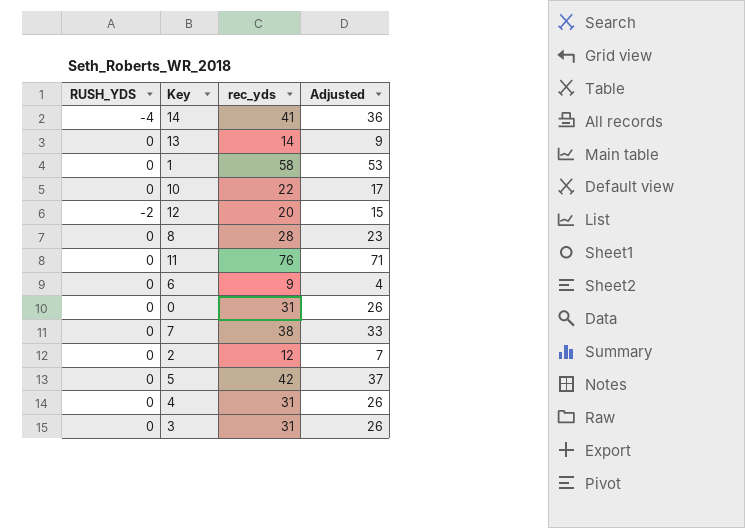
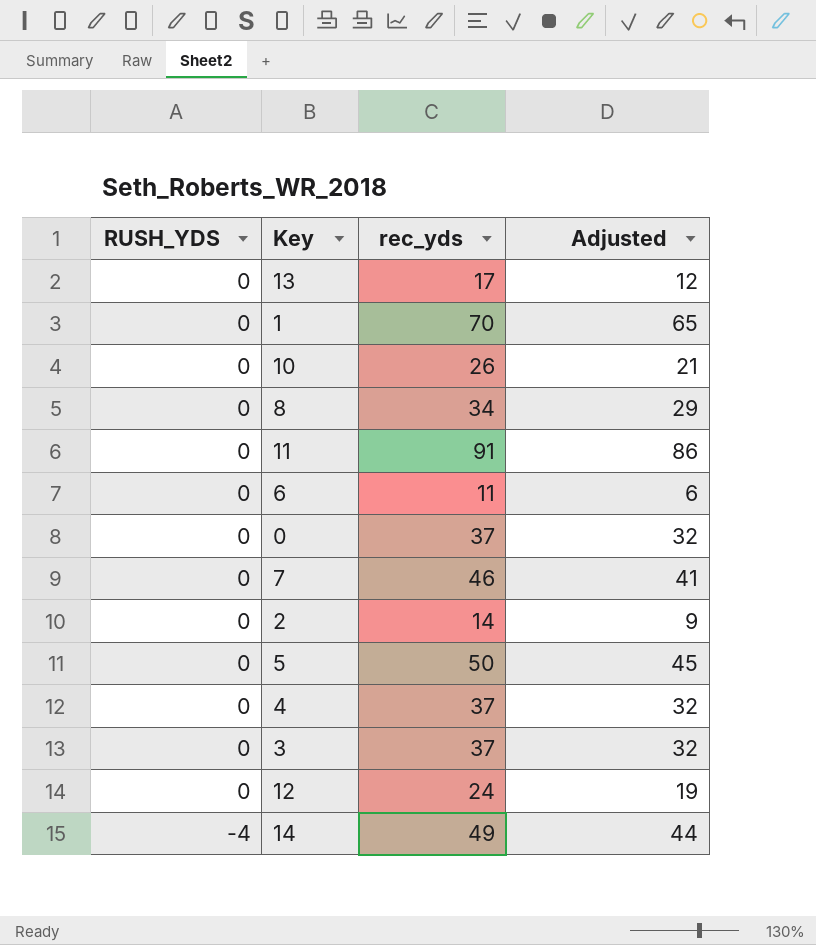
row order: none -> RUSH_YDS descending
13 | rec_yds: 14 -> 17
13 | Adjusted: 9 -> 12
1 | rec_yds: 58 -> 70
1 | Adjusted: 53 -> 65
10 | rec_yds: 22 -> 26
10 | Adjusted: 17 -> 21
8 | rec_yds: 28 -> 34
8 | Adjusted: 23 -> 29
11 | rec_yds: 76 -> 91
11 | Adjusted: 71 -> 86
6 | rec_yds: 9 -> 11
6 | Adjusted: 4 -> 6
0 | rec_yds: 31 -> 37
0 | Adjusted: 26 -> 32
7 | rec_yds: 38 -> 46
7 | Adjusted: 33 -> 41
2 | rec_yds: 12 -> 14
2 | Adjusted: 7 -> 9
5 | rec_yds: 42 -> 50
5 | Adjusted: 37 -> 45
4 | rec_yds: 31 -> 37
4 | Adjusted: 26 -> 32
3 | rec_yds: 31 -> 37
3 | Adjusted: 26 -> 32
12 | RUSH_YDS: -2 -> 0
12 | rec_yds: 20 -> 24
12 | Adjusted: 15 -> 19
14 | rec_yds: 41 -> 49
14 | Adjusted: 36 -> 44

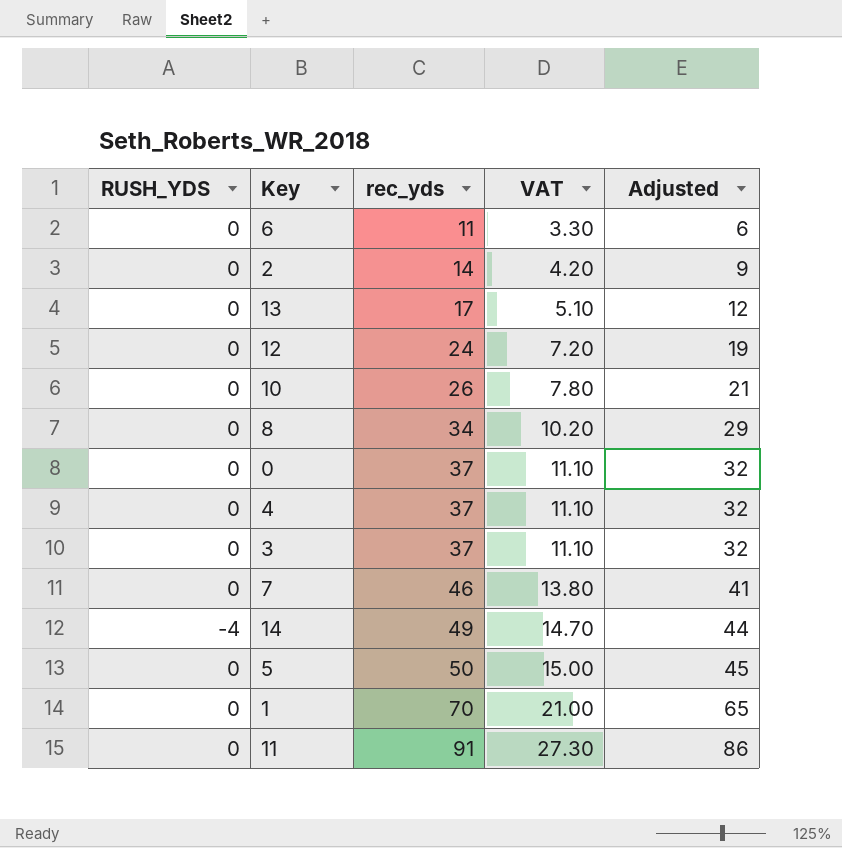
row order: RUSH_YDS descending -> rec_yds ascending
column VAT | formula: none -> [rec_yds] * 0.3

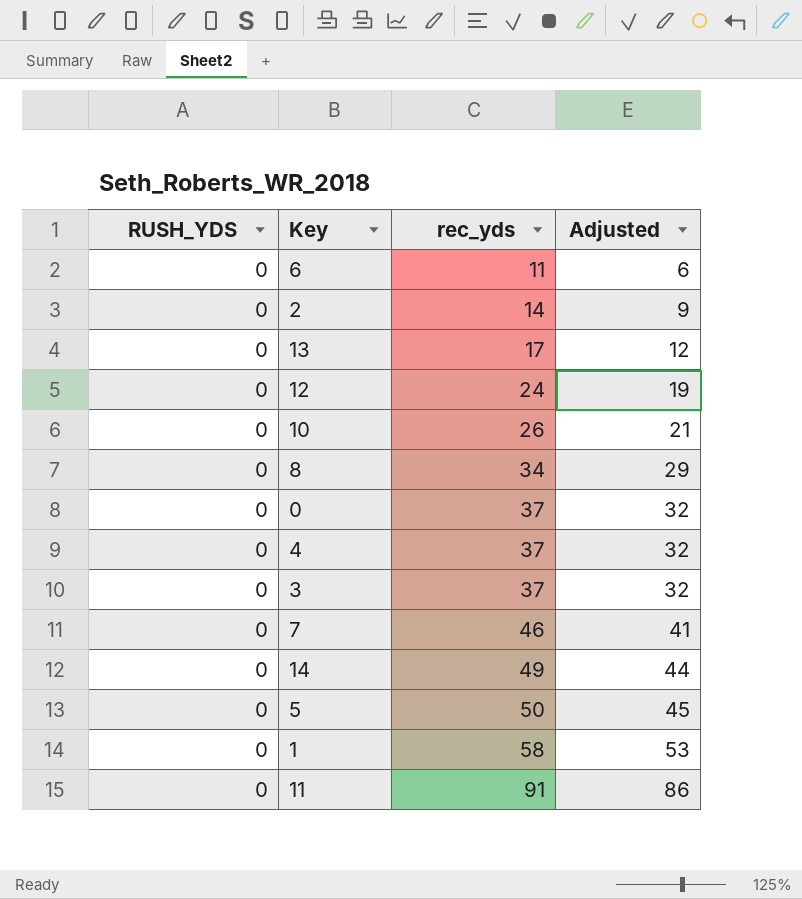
column VAT | formula: [rec_yds] * 0.3 -> none
14 | RUSH_YDS: -4 -> 0
1 | rec_yds: 70 -> 58
1 | Adjusted: 65 -> 53

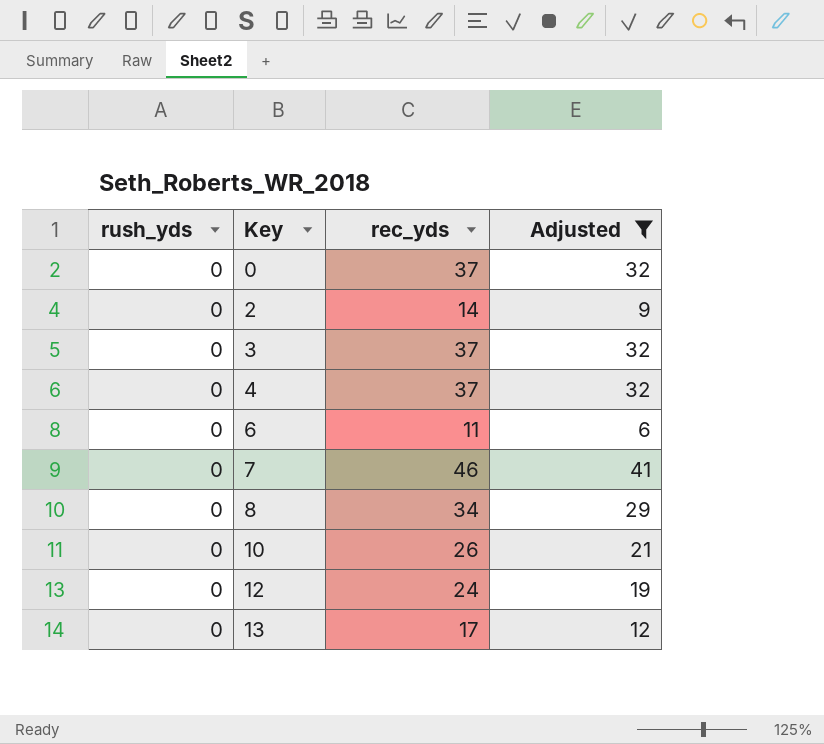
filter: none -> Adjusted <= 41
row order: rec_yds ascending -> Key ascending
column name: RUSH_YDS -> rush_yds

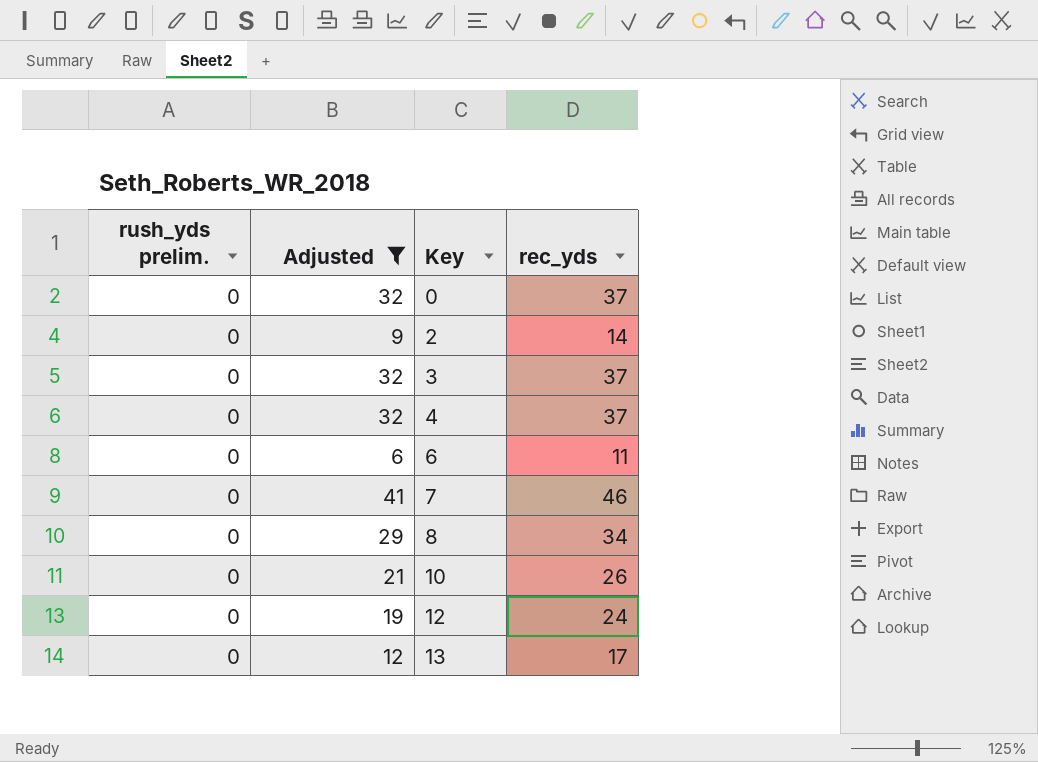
column name: rush_yds -> rush_yds prelim.
column Adjusted | position: 4 -> 2

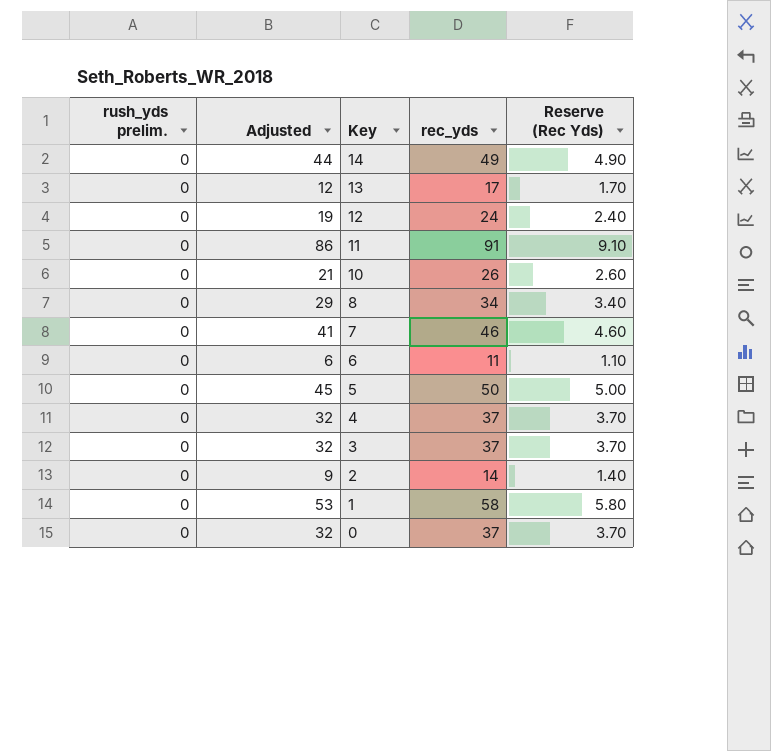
filter: Adjusted <= 41 -> none
row order: Key ascending -> Key descending
column Reserve (Rec Yds) | formula: none -> [rec_yds] * 0.1

